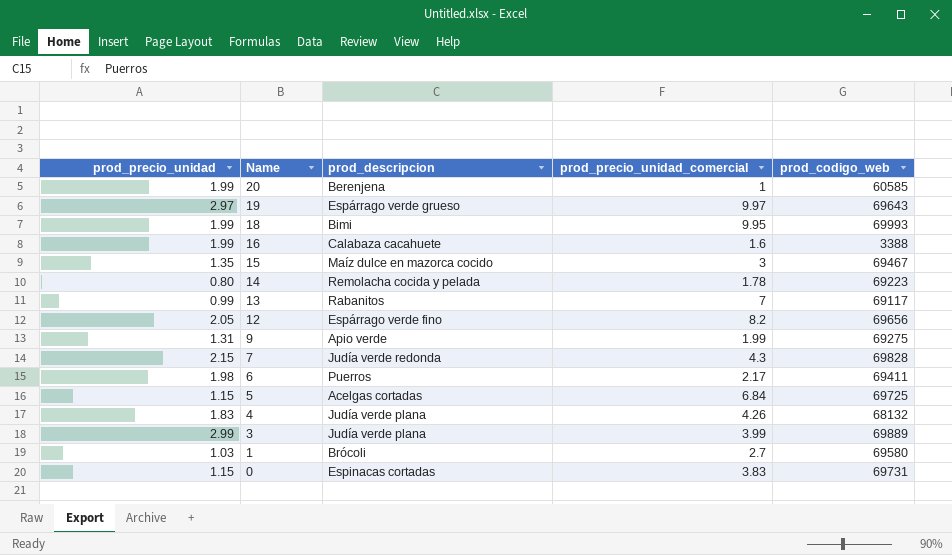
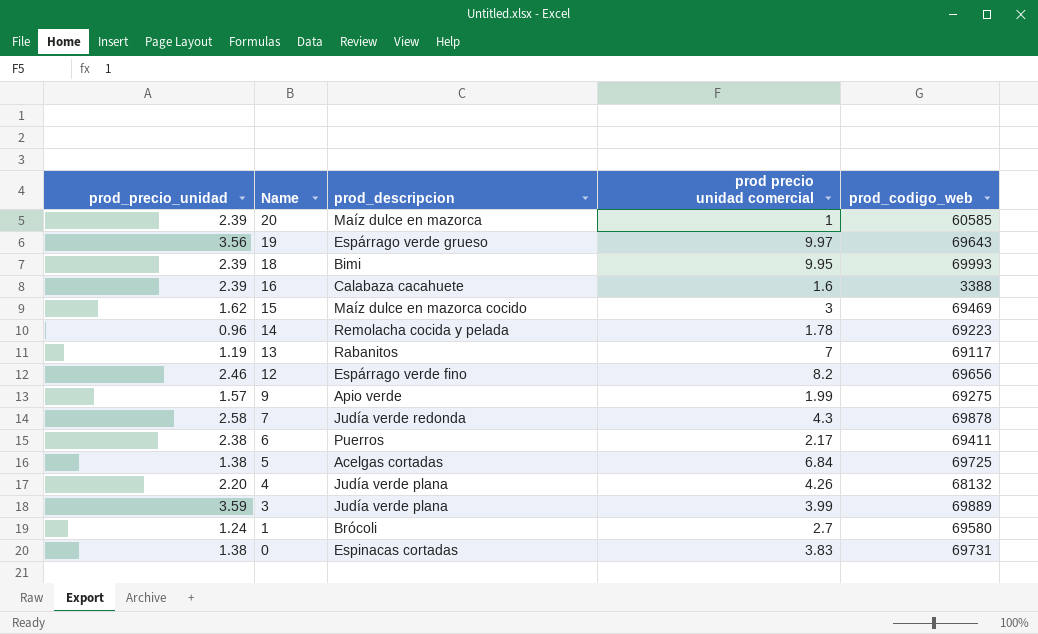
column name: prod_precio_unidad_comercial -> prod precio unidad comercial
20 | prod_precio_unidad: 1.99 -> 2.39
20 | prod_descripcion: Berenjena -> Maíz dulce en mazorca
19 | prod_precio_unidad: 2.97 -> 3.56
18 | prod_precio_unidad: 1.99 -> 2.39
16 | prod_precio_unidad: 1.99 -> 2.39
15 | prod_precio_unidad: 1.35 -> 1.62
15 | prod_codigo_web: 69467 -> 69469
14 | prod_precio_unidad: 0.80 -> 0.96
13 | prod_precio_unidad: 0.99 -> 1.19
12 | prod_precio_unidad: 2.05 -> 2.46
9 | prod_precio_unidad: 1.31 -> 1.57
7 | prod_precio_unidad: 2.15 -> 2.58
7 | prod_codigo_web: 69828 -> 69878
6 | prod_precio_unidad: 1.98 -> 2.38
5 | prod_precio_unidad: 1.15 -> 1.38
4 | prod_precio_unidad: 1.83 -> 2.20
3 | prod_precio_unidad: 2.99 -> 3.59
1 | prod_precio_unidad: 1.03 -> 1.24
0 | prod_precio_unidad: 1.15 -> 1.38

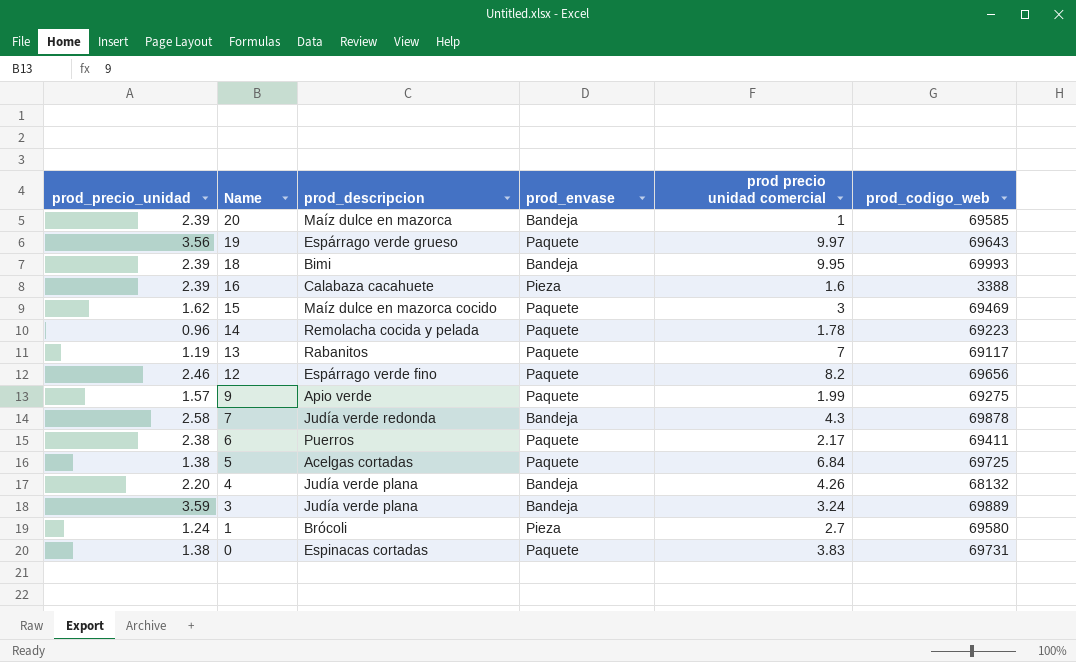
column prod_envase | position: none -> 4
20 | prod_codigo_web: 60585 -> 69585
3 | prod precio unidad comercial: 3.99 -> 3.24

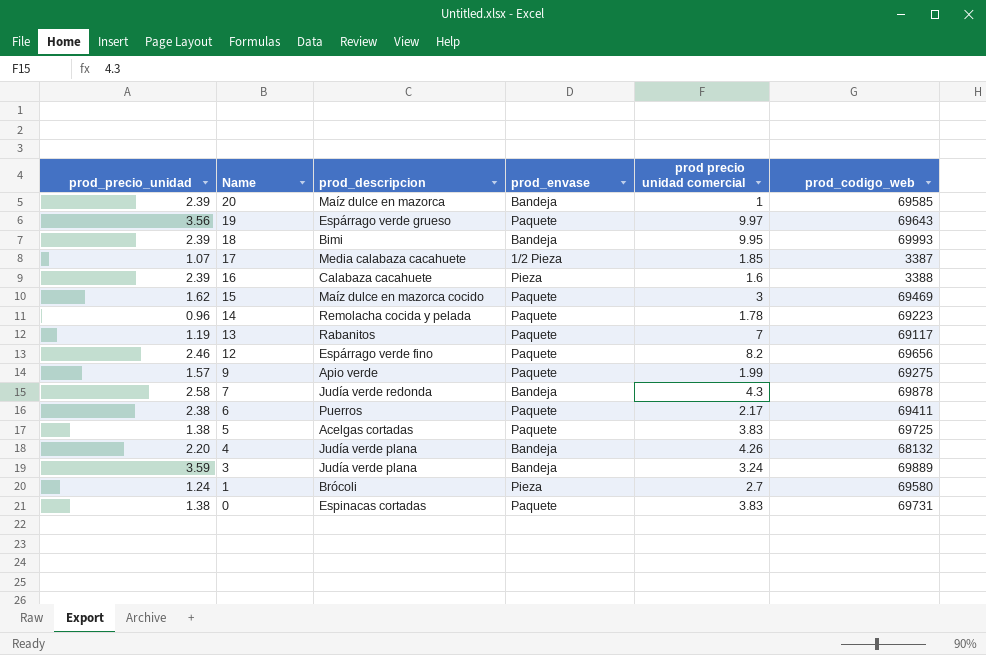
row 17: none -> 1.07 | Media calabaza cacahuete | 1/2 Pieza | 1.85 | 3387
5 | prod precio unidad comercial: 6.84 -> 3.83

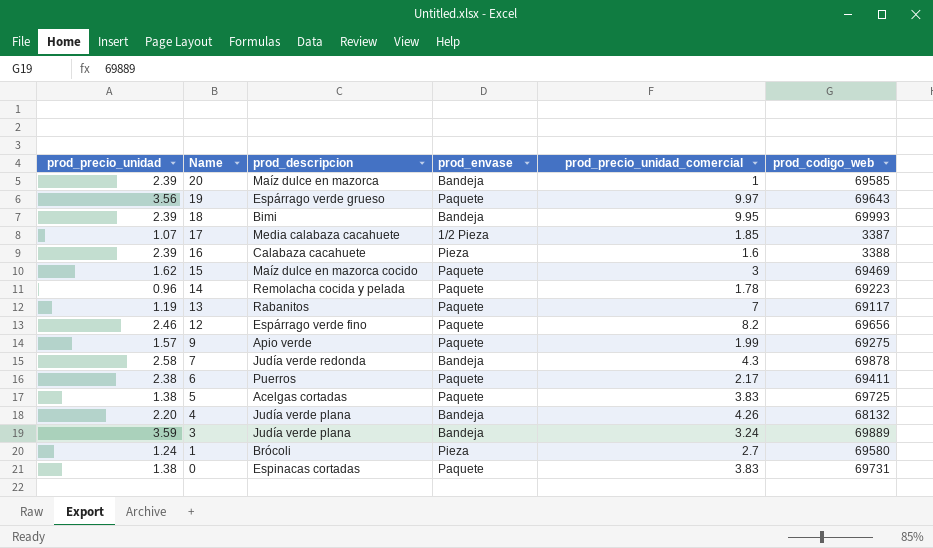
column name: prod precio unidad comercial -> prod_precio_unidad_comercial

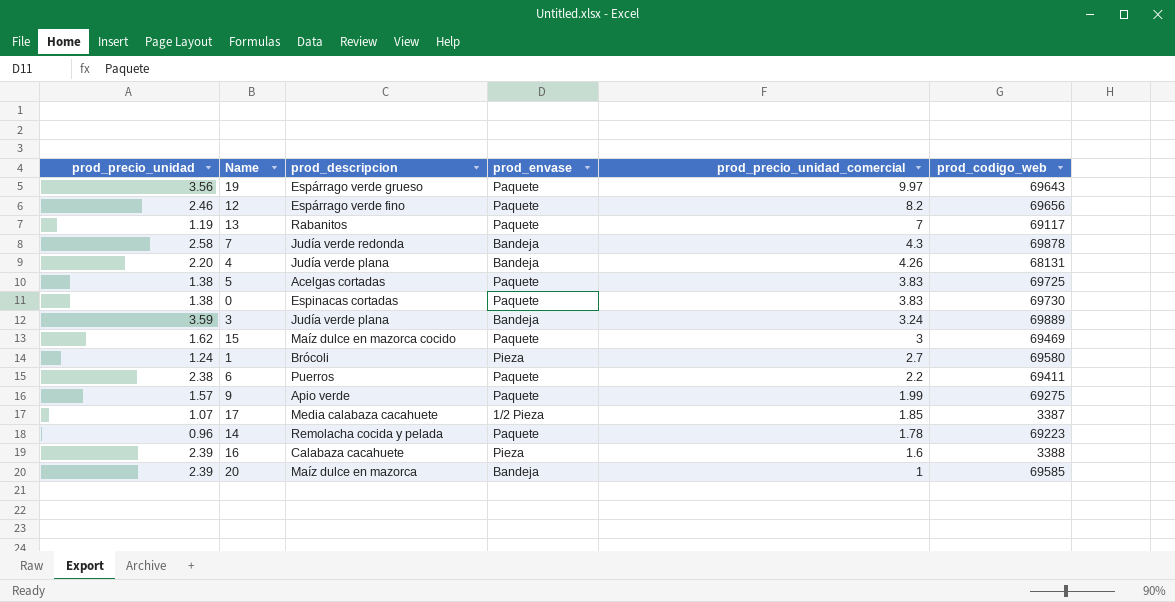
row order: Name descending -> prod_precio_unidad_comercial descending
row 18: 2.39 | Bimi | Bandeja | 9.95 | 69993 -> none
4 | prod_codigo_web: 68132 -> 68131
0 | prod_codigo_web: 69731 -> 69730
6 | prod_precio_unidad_comercial: 2.17 -> 2.2

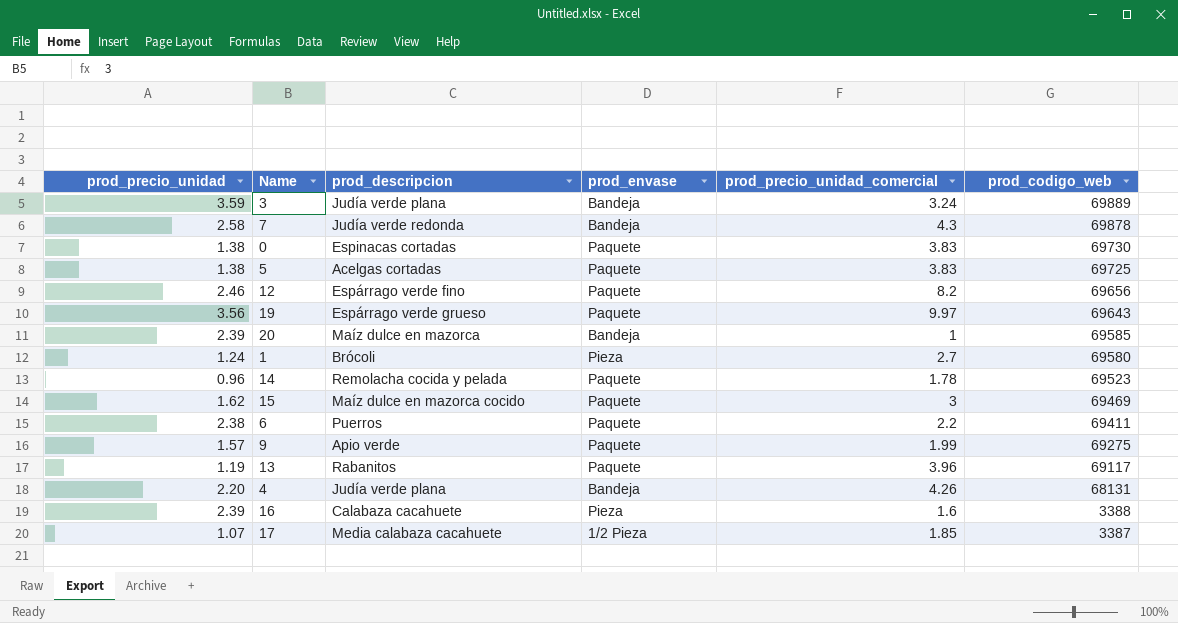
row order: prod_precio_unidad_comercial descending -> prod_codigo_web descending
14 | prod_codigo_web: 69223 -> 69523
13 | prod_precio_unidad_comercial: 7 -> 3.96

